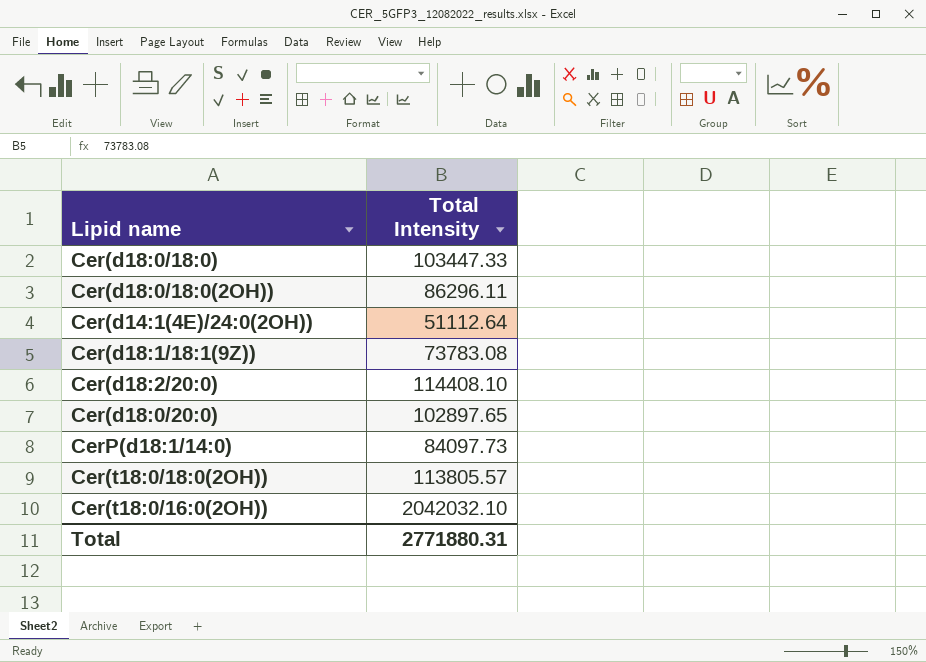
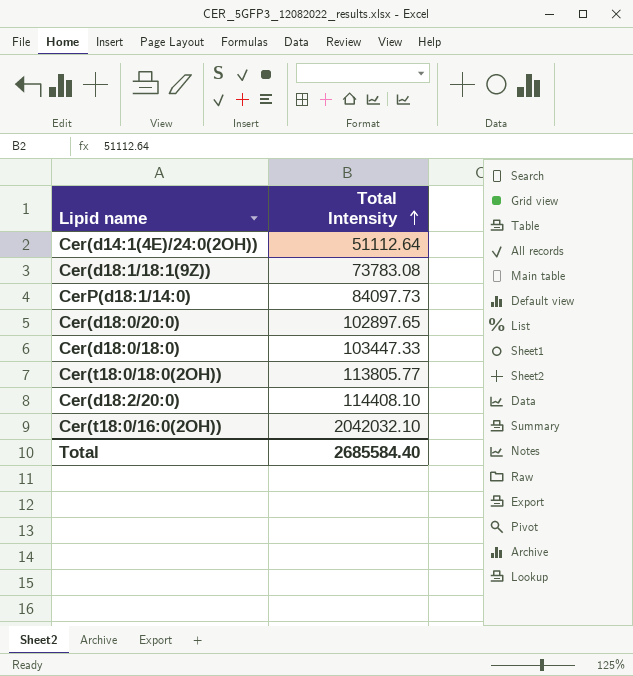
row order: none -> Total Intensity ascending
row Cer(d18:0/18:0(2OH)): 86296.11 -> none
Cer(t18:0/18:0(2OH)) | Total Intensity: 113805.57 -> 113805.77
Total | Total Intensity: 2771880.31 -> 2685584.40

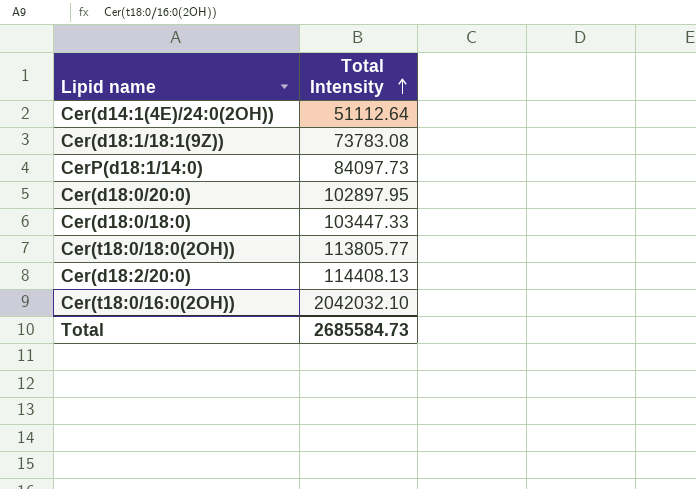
Cer(d18:0/20:0) | Total Intensity: 102897.65 -> 102897.95
Cer(d18:2/20:0) | Total Intensity: 114408.10 -> 114408.13
Total | Total Intensity: 2685584.40 -> 2685584.73

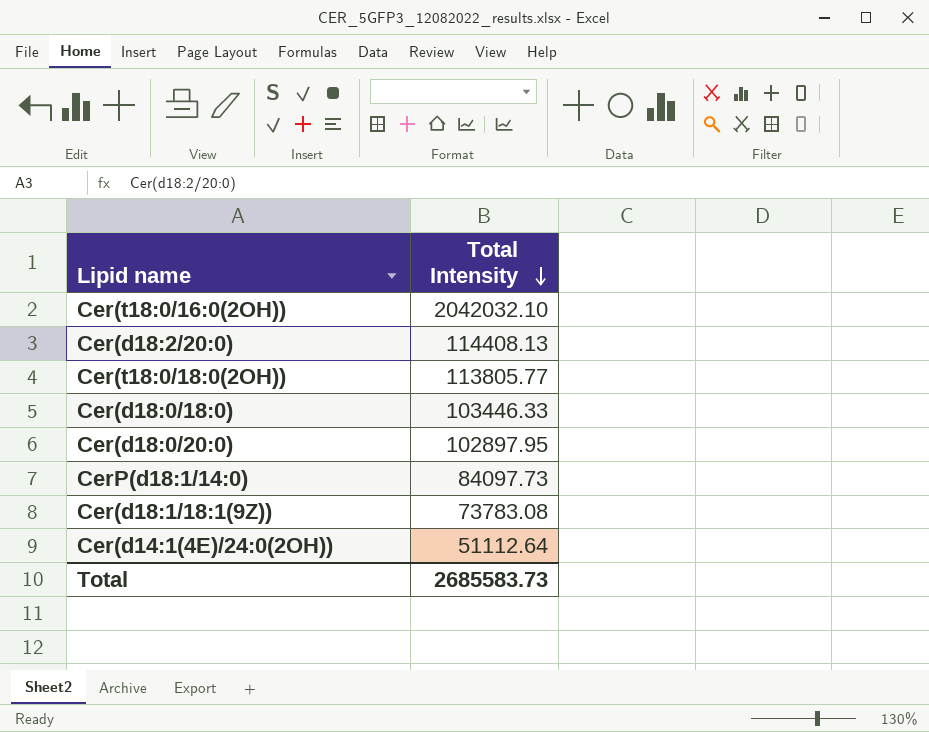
row order: Total Intensity ascending -> Total Intensity descending
Cer(d18:0/18:0) | Total Intensity: 103447.33 -> 103446.33
Total | Total Intensity: 2685584.73 -> 2685583.73

